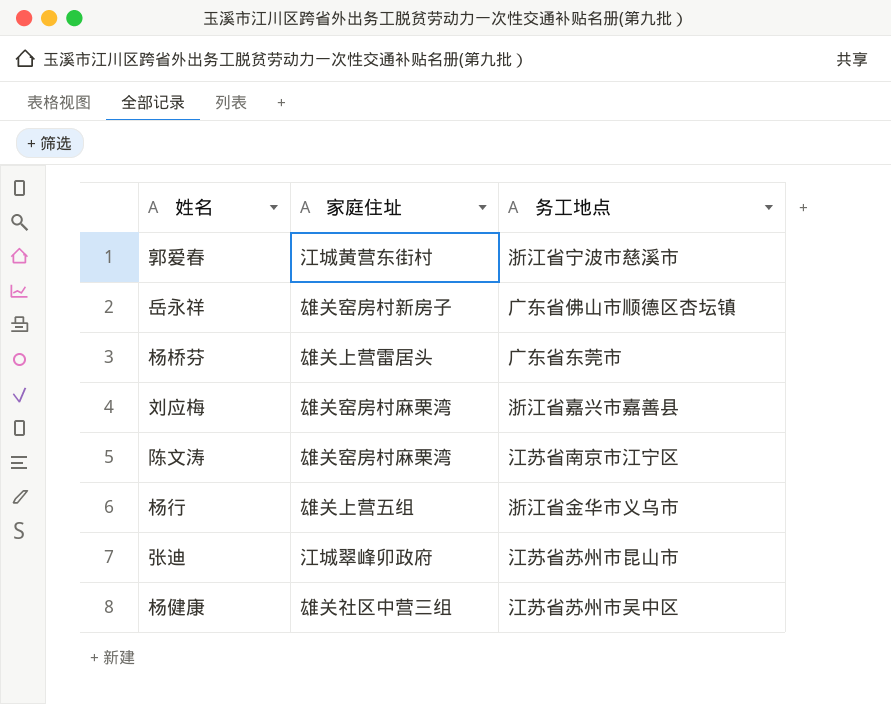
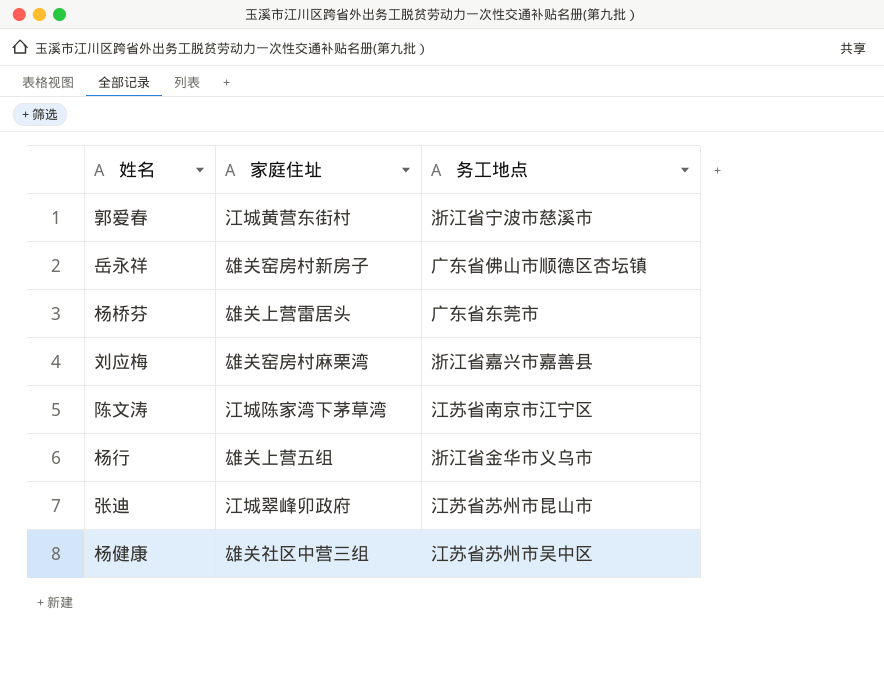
陈文涛 | 家庭住址: 雄关窑房村麻栗湾 -> 江城陈家湾下茅草湾

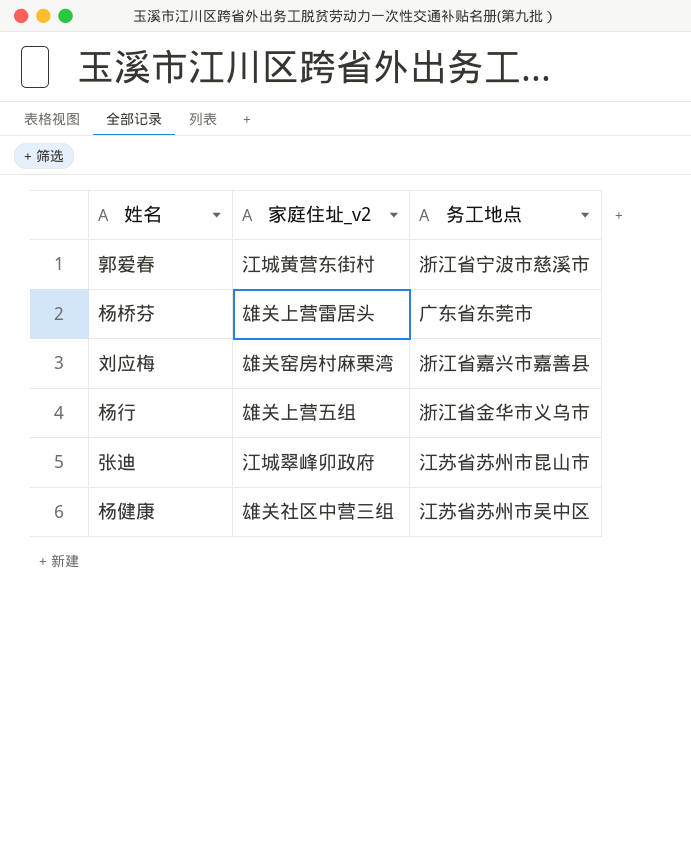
column name: 家庭住址 -> 家庭住址_v2
row 岳永祥: 雄关窑房村新房子 | 广东省佛山市顺德区杏坛镇 -> none
row 陈文涛: 江城陈家湾下茅草湾 | 江苏省南京市江宁区 -> none

